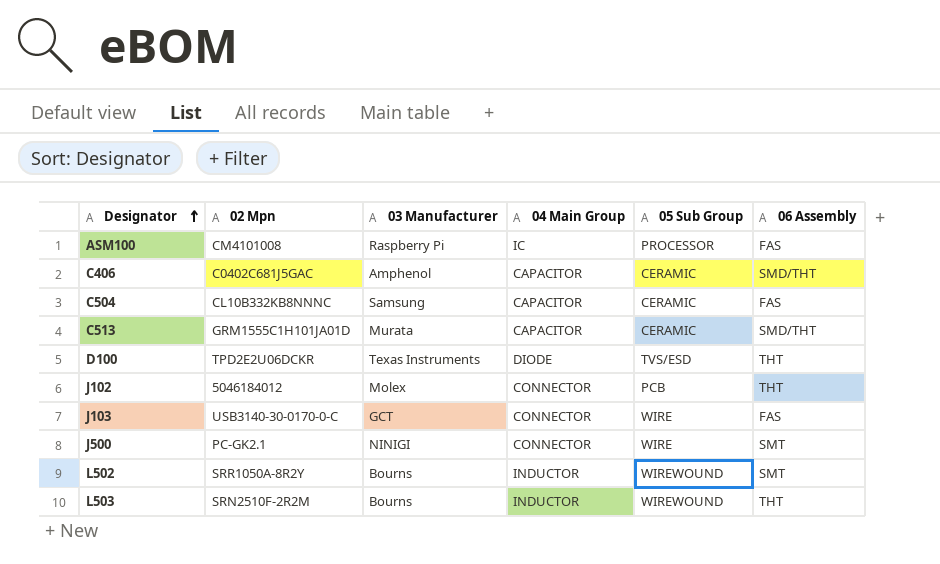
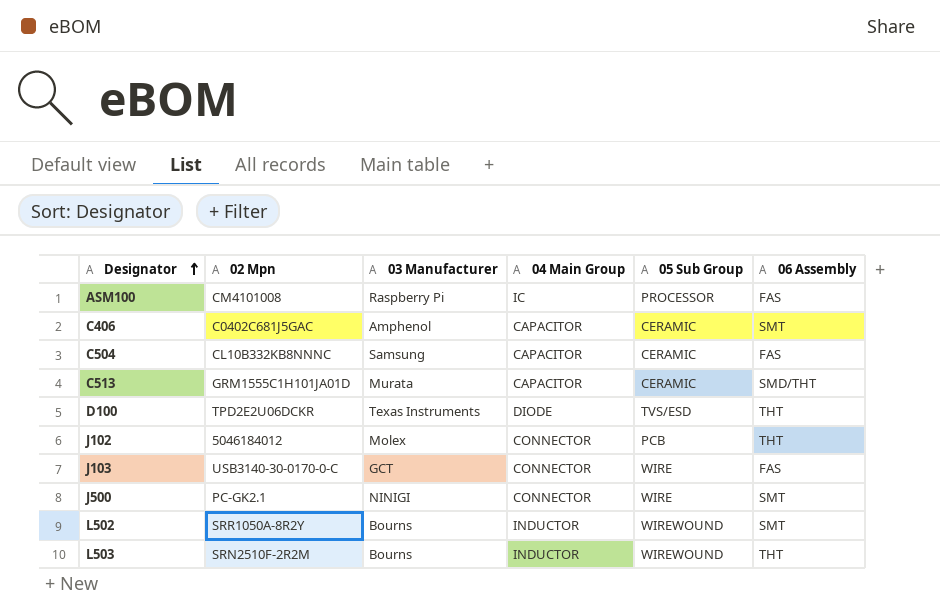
C406 | 06 Assembly: SMD/THT -> SMT

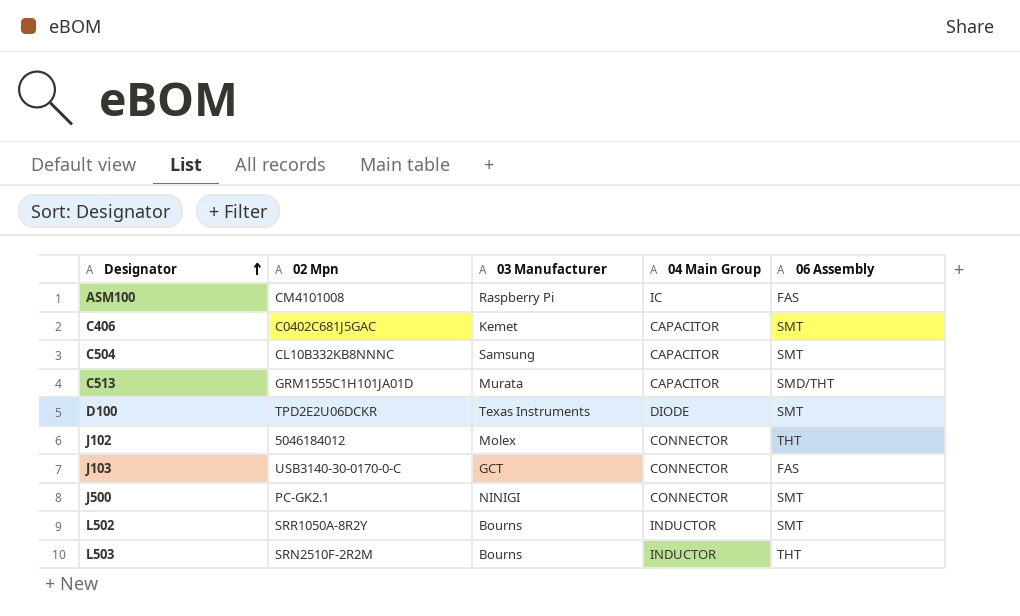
column 05 Sub Group | position: 5 -> none
C406 | 03 Manufacturer: Amphenol -> Kemet
C504 | 06 Assembly: FAS -> SMT
D100 | 06 Assembly: THT -> SMT

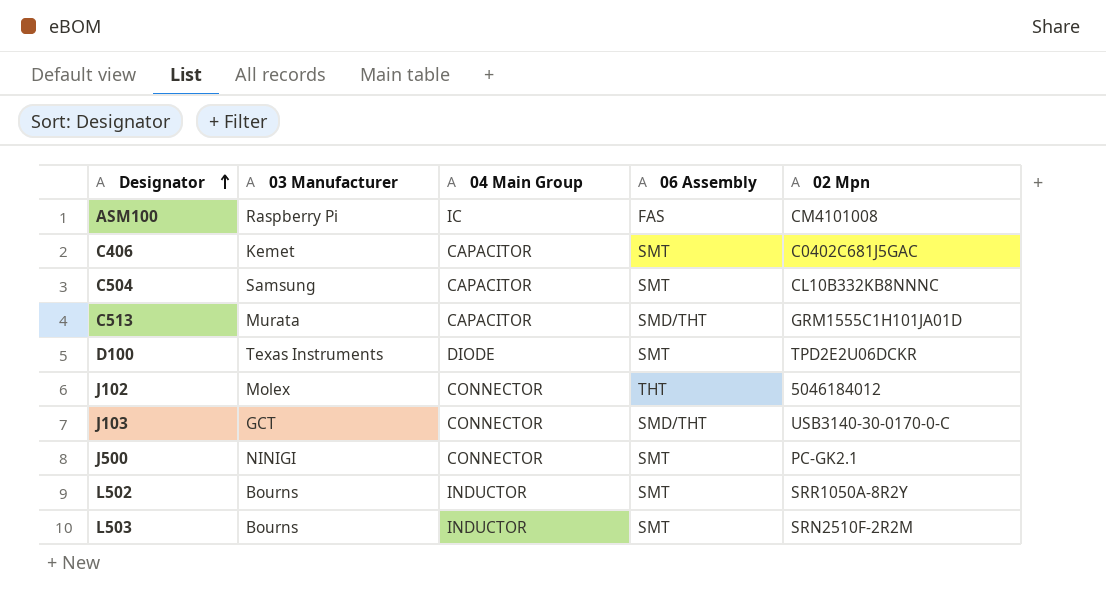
column 02 Mpn | position: 2 -> 5
J103 | 06 Assembly: FAS -> SMD/THT
L503 | 06 Assembly: THT -> SMT

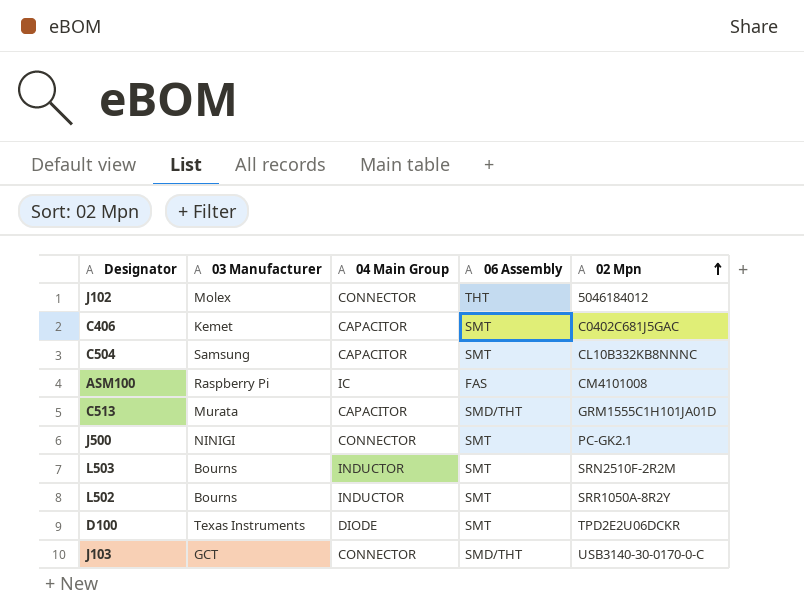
row order: Designator ascending -> 02 Mpn ascending

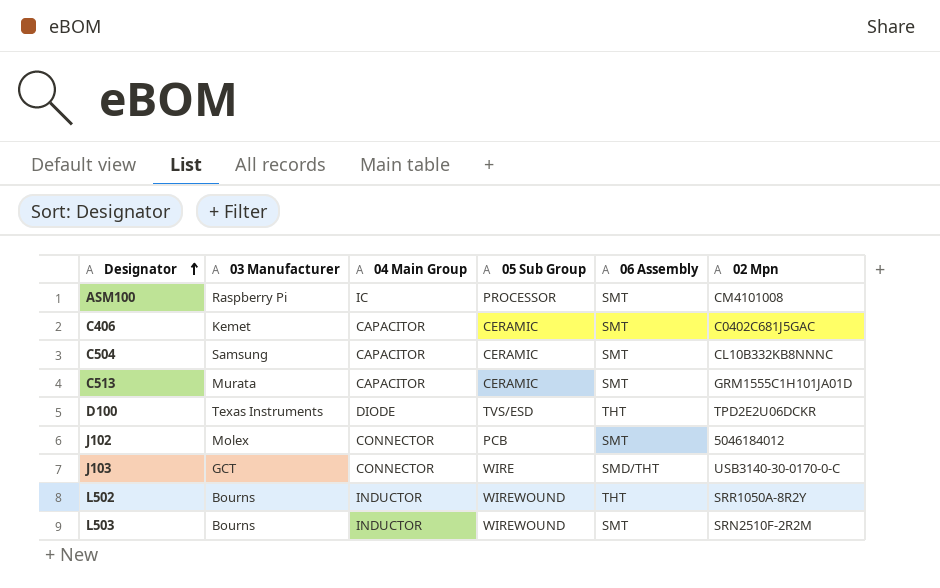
row order: 02 Mpn ascending -> Designator ascending
column 05 Sub Group | position: none -> 4
row J500: NINIGI | CONNECTOR | SMT | PC-GK2.1 -> none
ASM100 | 06 Assembly: FAS -> SMT
C513 | 06 Assembly: SMD/THT -> SMT
D100 | 06 Assembly: SMT -> THT
J102 | 06 Assembly: THT -> SMT
L502 | 06 Assembly: SMT -> THT

